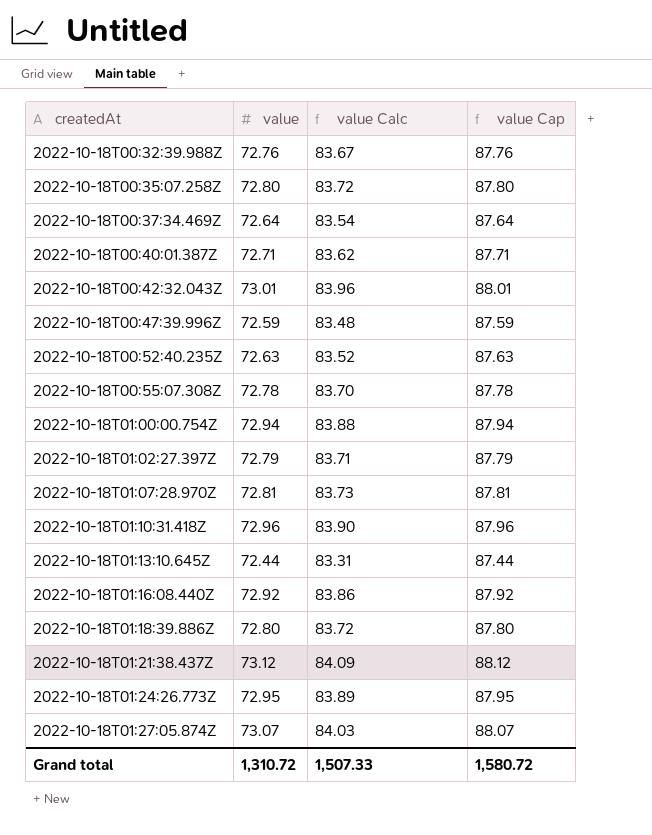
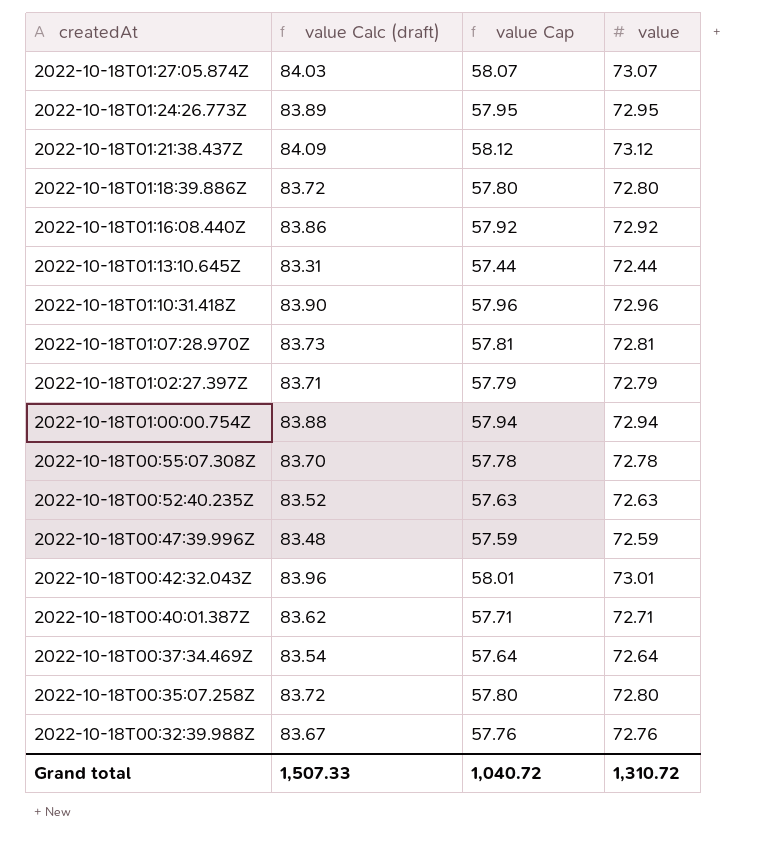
row order: createdAt ascending -> createdAt descending
column name: value Calc -> value Calc (draft)
column value Cap | formula: [value] + 15 -> [value] - 15
column value | position: 2 -> 4
Grand total | value Cap: 1,580.72 -> 1,040.72

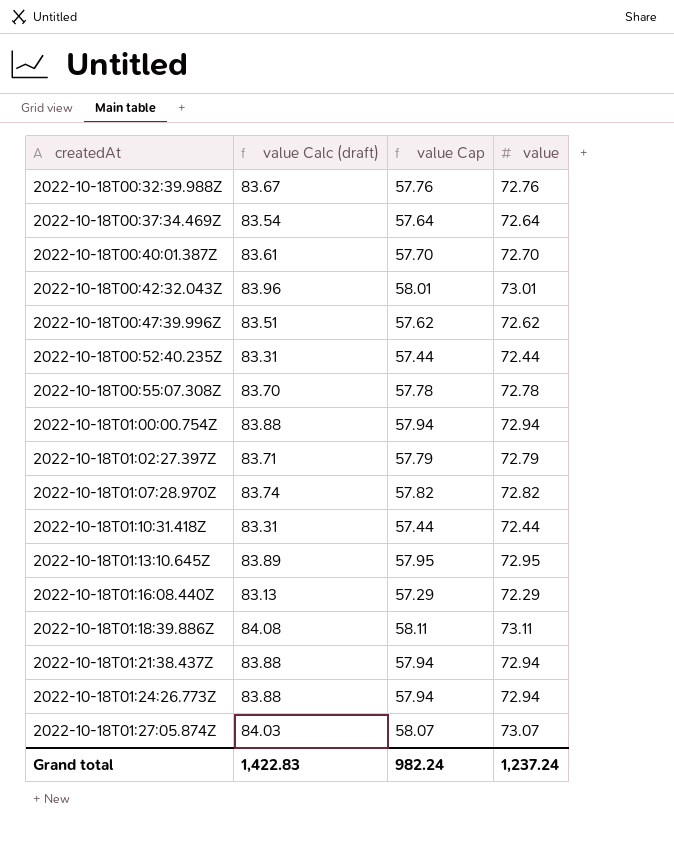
row order: createdAt descending -> createdAt ascending
row 2022-10-18T00:35:07.258Z: 83.72 | 57.80 | 72.80 -> none
2022-10-18T00:40:01.387Z | value Calc (draft): 83.62 -> 83.61
2022-10-18T00:40:01.387Z | value Cap: 57.71 -> 57.70
2022-10-18T00:40:01.387Z | value: 72.71 -> 72.70
2022-10-18T00:47:39.996Z | value Calc (draft): 83.48 -> 83.51
2022-10-18T00:47:39.996Z | value Cap: 57.59 -> 57.62
2022-10-18T00:47:39.996Z | value: 72.59 -> 72.62
2022-10-18T00:52:40.235Z | value Calc (draft): 83.52 -> 83.31
2022-10-18T00:52:40.235Z | value Cap: 57.63 -> 57.44
2022-10-18T00:52:40.235Z | value: 72.63 -> 72.44
2022-10-18T01:07:28.970Z | value Calc (draft): 83.73 -> 83.74
2022-10-18T01:07:28.970Z | value Cap: 57.81 -> 57.82
2022-10-18T01:07:28.970Z | value: 72.81 -> 72.82
2022-10-18T01:10:31.418Z | value Calc (draft): 83.90 -> 83.31
2022-10-18T01:10:31.418Z | value Cap: 57.96 -> 57.44
2022-10-18T01:10:31.418Z | value: 72.96 -> 72.44
2022-10-18T01:13:10.645Z | value Calc (draft): 83.31 -> 83.89
2022-10-18T01:13:10.645Z | value Cap: 57.44 -> 57.95
2022-10-18T01:13:10.645Z | value: 72.44 -> 72.95
2022-10-18T01:16:08.440Z | value Calc (draft): 83.86 -> 83.13
2022-10-18T01:16:08.440Z | value Cap: 57.92 -> 57.29
2022-10-18T01:16:08.440Z | value: 72.92 -> 72.29
2022-10-18T01:18:39.886Z | value Calc (draft): 83.72 -> 84.08
2022-10-18T01:18:39.886Z | value Cap: 57.80 -> 58.11
2022-10-18T01:18:39.886Z | value: 72.80 -> 73.11
2022-10-18T01:21:38.437Z | value Calc (draft): 84.09 -> 83.88
2022-10-18T01:21:38.437Z | value Cap: 58.12 -> 57.94
2022-10-18T01:21:38.437Z | value: 73.12 -> 72.94
2022-10-18T01:24:26.773Z | value Calc (draft): 83.89 -> 83.88
2022-10-18T01:24:26.773Z | value Cap: 57.95 -> 57.94
2022-10-18T01:24:26.773Z | value: 72.95 -> 72.94
Grand total | value Calc (draft): 1,507.33 -> 1,422.83
Grand total | value Cap: 1,040.72 -> 982.24
Grand total | value: 1,310.72 -> 1,237.24

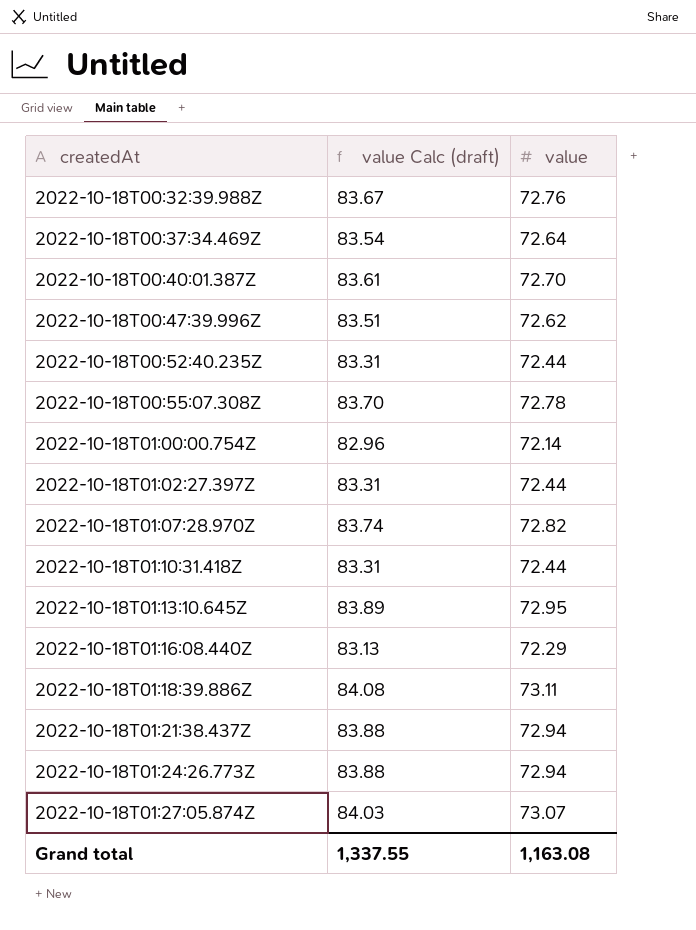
column value Cap | formula: [value] - 15 -> none
row 2022-10-18T00:42:32.043Z: 83.96 | 58.01 | 73.01 -> none
2022-10-18T01:00:00.754Z | value Calc (draft): 83.88 -> 82.96
2022-10-18T01:00:00.754Z | value: 72.94 -> 72.14
2022-10-18T01:02:27.397Z | value Calc (draft): 83.71 -> 83.31
2022-10-18T01:02:27.397Z | value: 72.79 -> 72.44
Grand total | value Calc (draft): 1,422.83 -> 1,337.55
Grand total | value: 1,237.24 -> 1,163.08

